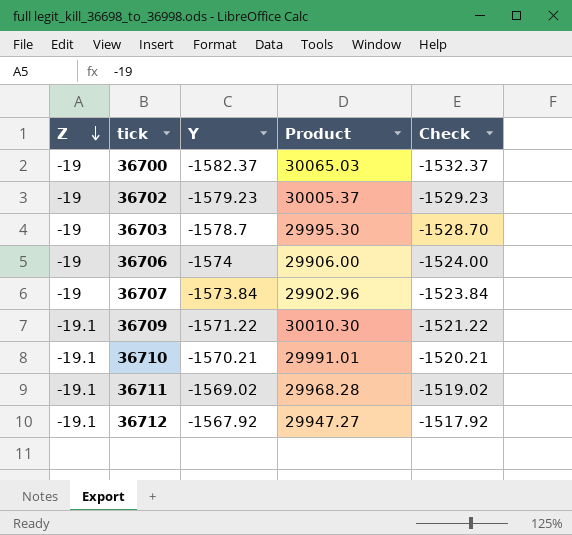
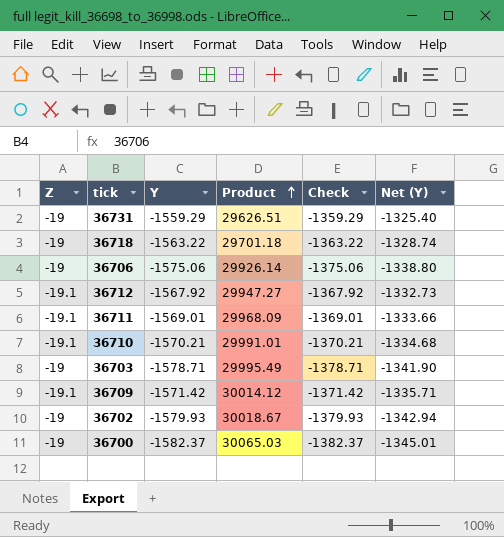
row order: Z descending -> Product ascending
column Check | formula: [Y] + 50 -> [Y] + 200
column Net (Y) | formula: none -> [Y] * 0.85
row 36707: -19 | -1573.84 | 29902.96 | -1523.84 -> none
row 36731: none -> -19 | -1559.29 | 29626.51 | -1359.29 | -1325.40
row 36718: none -> -19 | -1563.22 | 29701.18 | -1363.22 | -1328.74
36706 | Y: -1574 -> -1575.06
36706 | Product: 29906.00 -> 29926.14
36711 | Y: -1569.02 -> -1569.01
36711 | Product: 29968.28 -> 29968.09
36703 | Y: -1578.7 -> -1578.71
36703 | Product: 29995.30 -> 29995.49
36709 | Y: -1571.22 -> -1571.42
36709 | Product: 30010.30 -> 30014.12
36702 | Y: -1579.23 -> -1579.93
36702 | Product: 30005.37 -> 30018.67

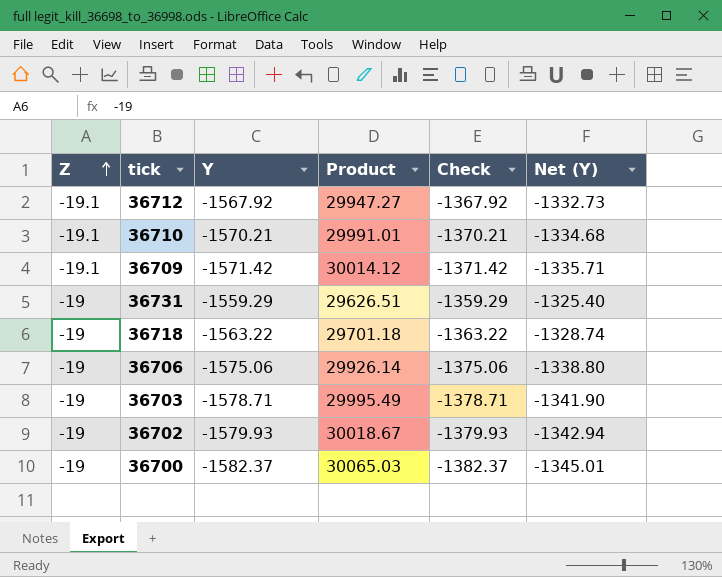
row order: Product ascending -> Z ascending
row 36711: -19.1 | -1569.01 | 29968.09 | -1369.01 | -1333.66 -> none

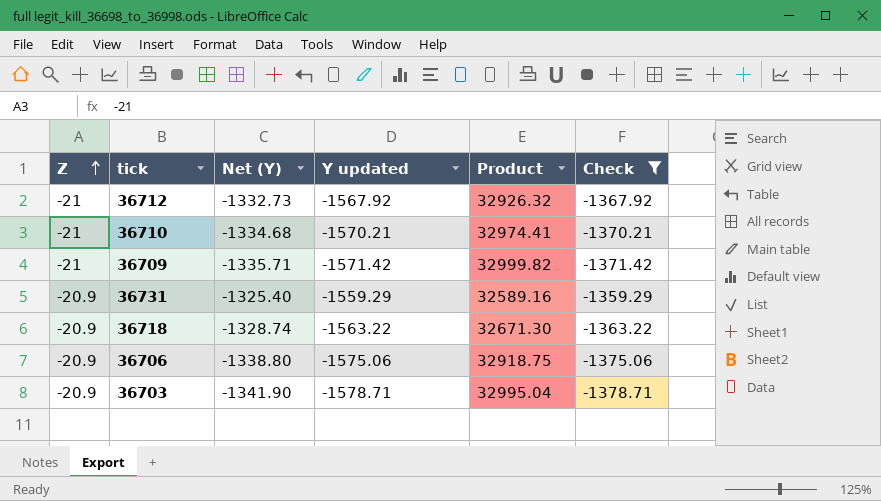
filter: none -> Check >= -1378.71
column Net (Y) | position: 6 -> 3
column name: Y -> Y updated
36712 | Z: -19.1 -> -21
36712 | Product: 29947.27 -> 32926.32
36710 | Z: -19.1 -> -21
36710 | Product: 29991.01 -> 32974.41
36709 | Z: -19.1 -> -21
36709 | Product: 30014.12 -> 32999.82
36731 | Z: -19 -> -20.9
36731 | Product: 29626.51 -> 32589.16
36718 | Z: -19 -> -20.9
36718 | Product: 29701.18 -> 32671.30
36706 | Z: -19 -> -20.9
36706 | Product: 29926.14 -> 32918.75
36703 | Z: -19 -> -20.9
36703 | Product: 29995.49 -> 32995.04

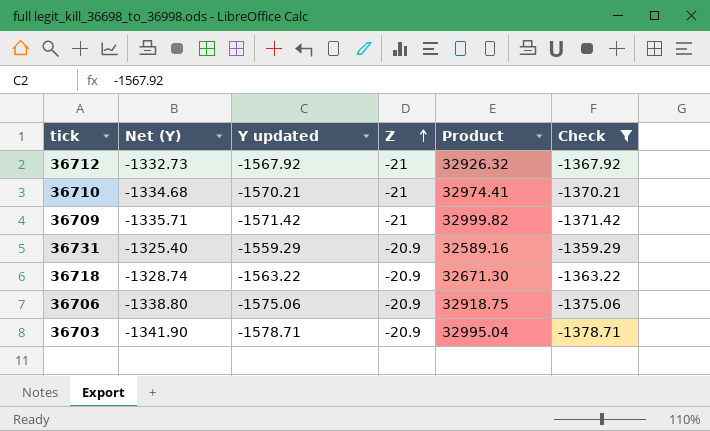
column Z | position: 1 -> 4

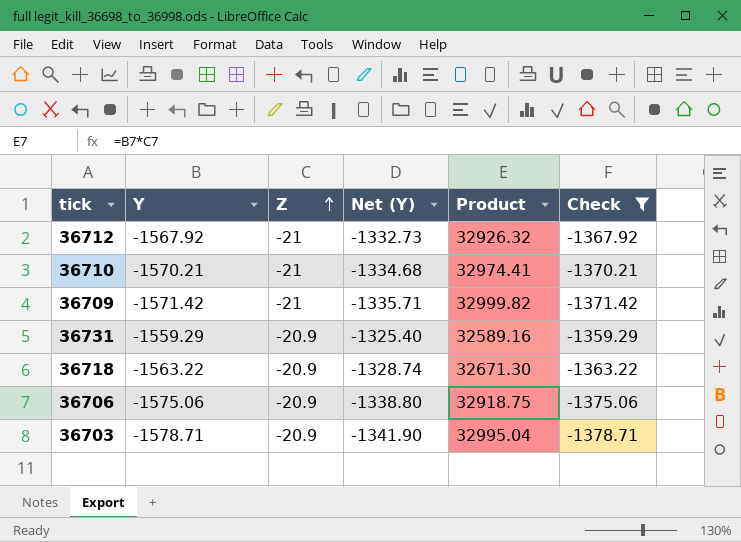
column name: Y updated -> Y
column Net (Y) | position: 2 -> 4

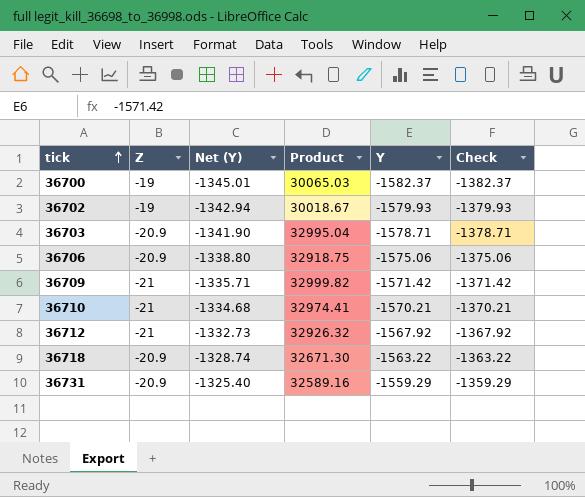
filter: Check >= -1378.71 -> none
row order: Z ascending -> tick ascending
column Y | position: 2 -> 5

